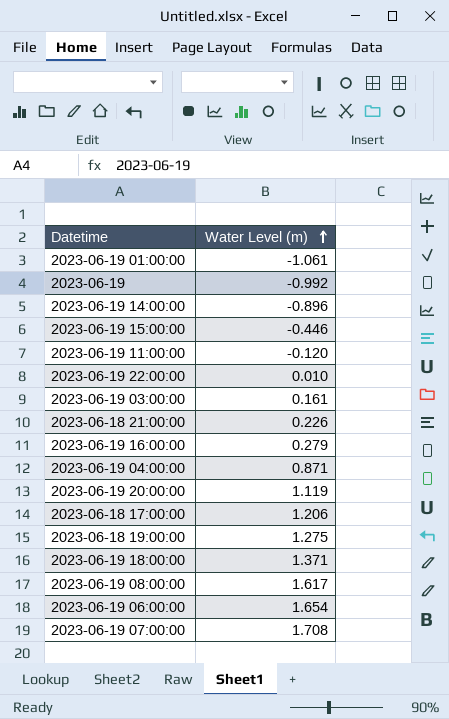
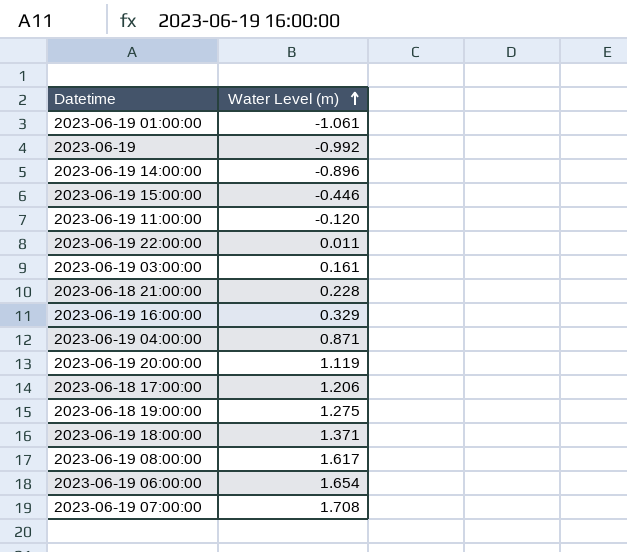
2023-06-19 22:00:00 | Water Level (m): 0.010 -> 0.011
2023-06-18 21:00:00 | Water Level (m): 0.226 -> 0.228
2023-06-19 16:00:00 | Water Level (m): 0.279 -> 0.329

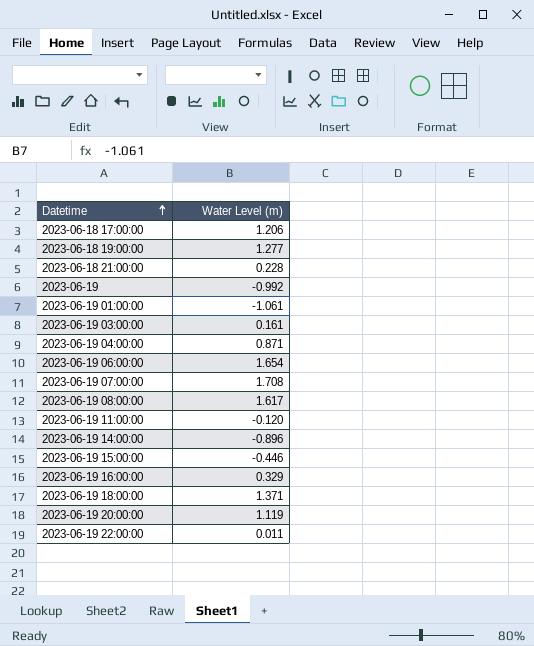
row order: Water Level (m) ascending -> Datetime ascending
2023-06-18 19:00:00 | Water Level (m): 1.275 -> 1.277

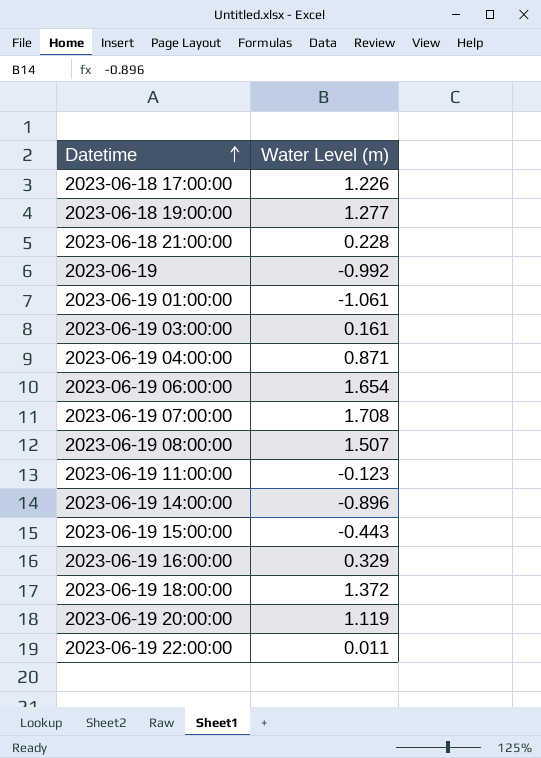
2023-06-18 17:00:00 | Water Level (m): 1.206 -> 1.226
2023-06-19 08:00:00 | Water Level (m): 1.617 -> 1.507
2023-06-19 11:00:00 | Water Level (m): -0.120 -> -0.123
2023-06-19 15:00:00 | Water Level (m): -0.446 -> -0.443
2023-06-19 18:00:00 | Water Level (m): 1.371 -> 1.372

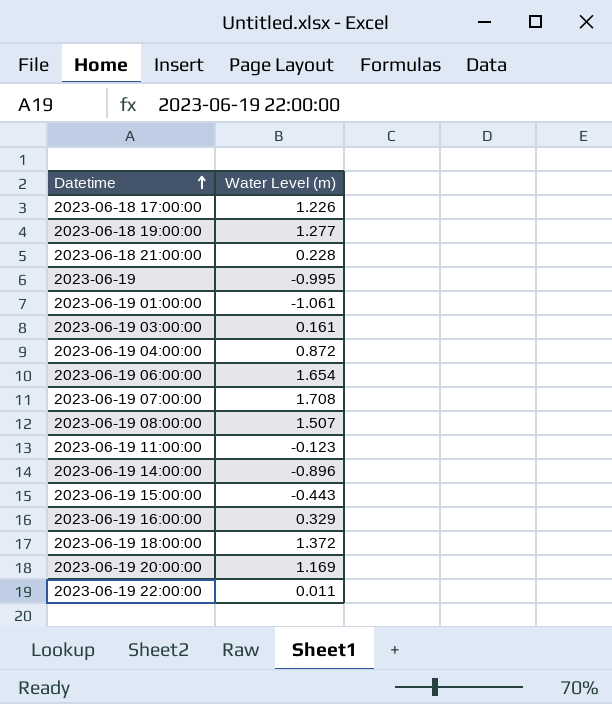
2023-06-19 | Water Level (m): -0.992 -> -0.995
2023-06-19 04:00:00 | Water Level (m): 0.871 -> 0.872
2023-06-19 20:00:00 | Water Level (m): 1.119 -> 1.169

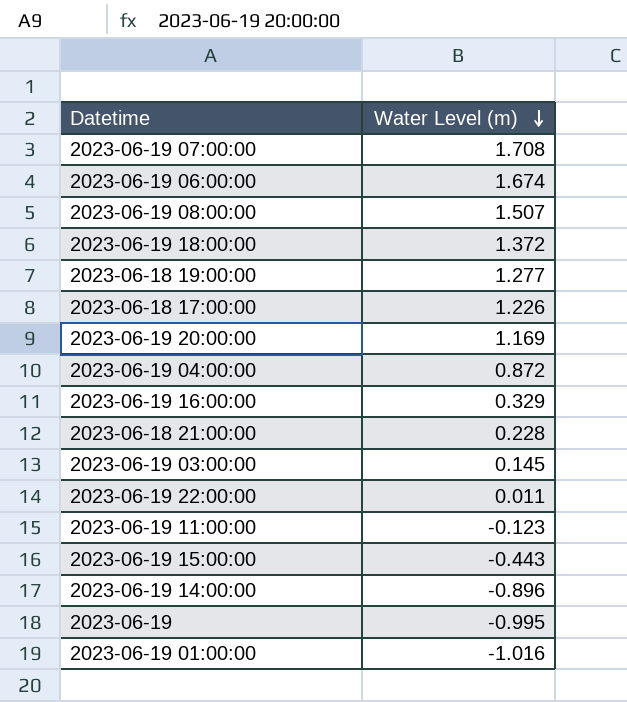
row order: Datetime ascending -> Water Level (m) descending
2023-06-19 06:00:00 | Water Level (m): 1.654 -> 1.674
2023-06-19 03:00:00 | Water Level (m): 0.161 -> 0.145
2023-06-19 01:00:00 | Water Level (m): -1.061 -> -1.016

